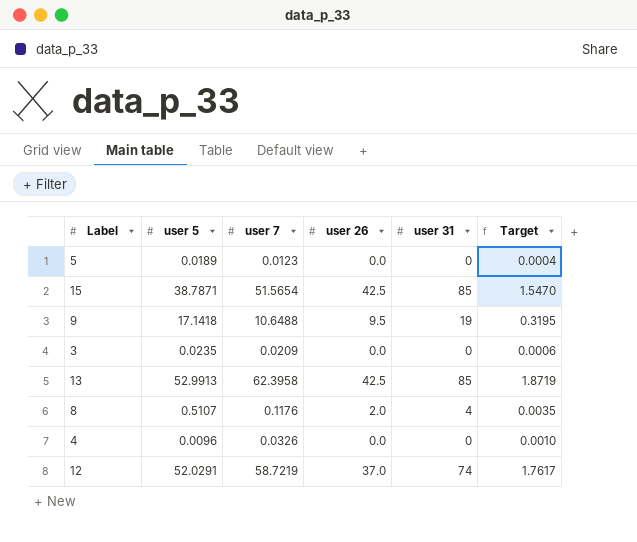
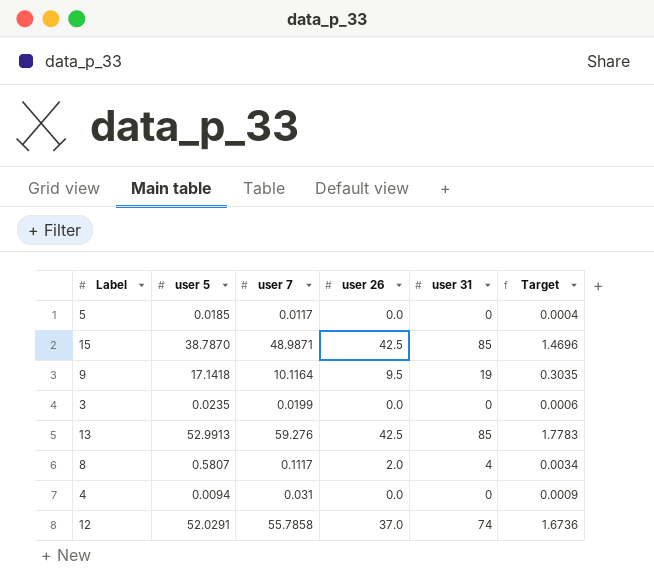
5 | user 5: 0.0189 -> 0.0185
5 | user 7: 0.0123 -> 0.0117
15 | user 5: 38.7871 -> 38.7870
15 | user 7: 51.5654 -> 48.9871
15 | Target: 1.5470 -> 1.4696
9 | user 7: 10.6488 -> 10.1164
9 | Target: 0.3195 -> 0.3035
3 | user 7: 0.0209 -> 0.0199
13 | user 7: 62.3958 -> 59.276
13 | Target: 1.8719 -> 1.7783
8 | user 5: 0.5107 -> 0.5807
8 | user 7: 0.1176 -> 0.1117
8 | Target: 0.0035 -> 0.0034
4 | user 5: 0.0096 -> 0.0094
4 | user 7: 0.0326 -> 0.031
4 | Target: 0.0010 -> 0.0009
12 | user 7: 58.7219 -> 55.7858
12 | Target: 1.7617 -> 1.6736

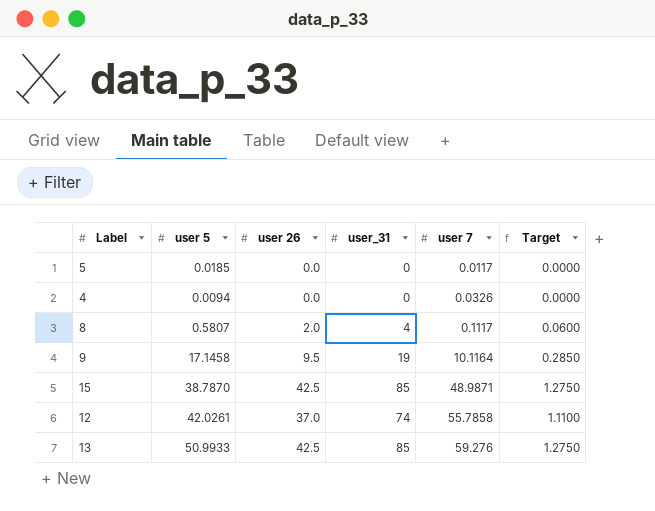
row order: none -> user 7 ascending
column name: user 31 -> user_31
column user 7 | position: 3 -> 5
column Target | formula: [user 7] * 0.03 -> [user 26] * 0.03
row 3: 0.0235 | 0.0199 | 0.0 | 0 | 0.0006 -> none
4 | user 7: 0.031 -> 0.0326
9 | user 5: 17.1418 -> 17.1458
12 | user 5: 52.0291 -> 42.0261
13 | user 5: 52.9913 -> 50.9933

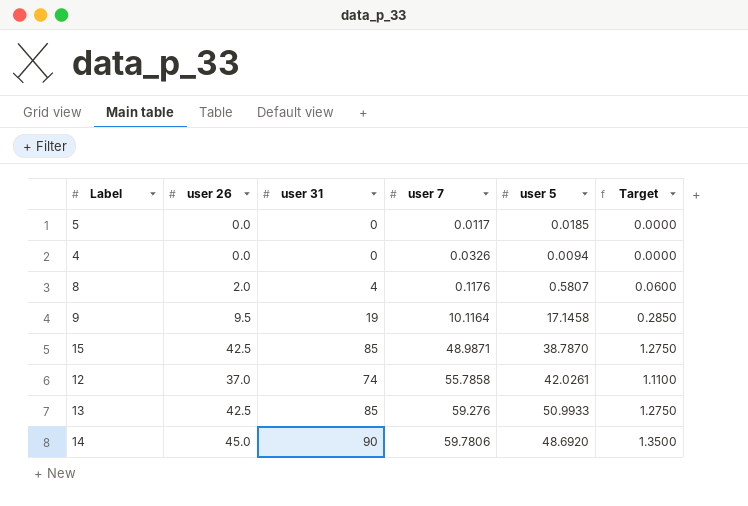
column name: user_31 -> user 31
column user 5 | position: 2 -> 5
8 | user 7: 0.1117 -> 0.1176
row 14: none -> 45.0 | 90 | 59.7806 | 48.6920 | 1.3500

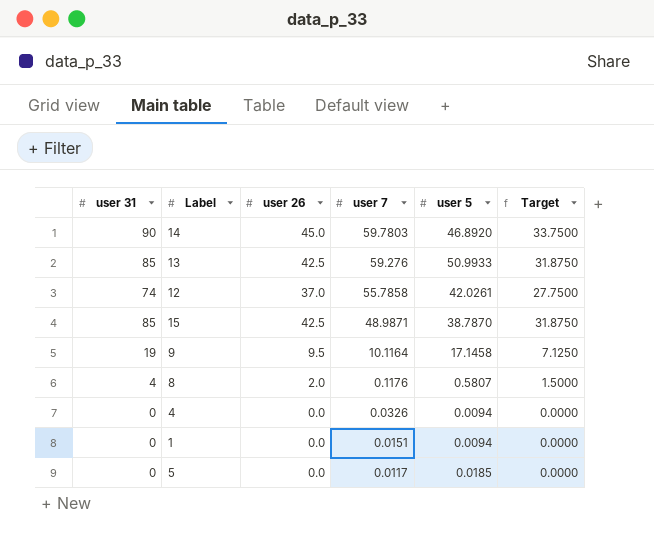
row order: user 7 ascending -> user 7 descending
column user 31 | position: 3 -> 1
column Target | formula: [user 26] * 0.03 -> [user 26] * 0.75
14 | user 7: 59.7806 -> 59.7803
14 | user 5: 48.6920 -> 46.8920
row 1: none -> 0 | 0.0 | 0.0151 | 0.0094 | 0.0000

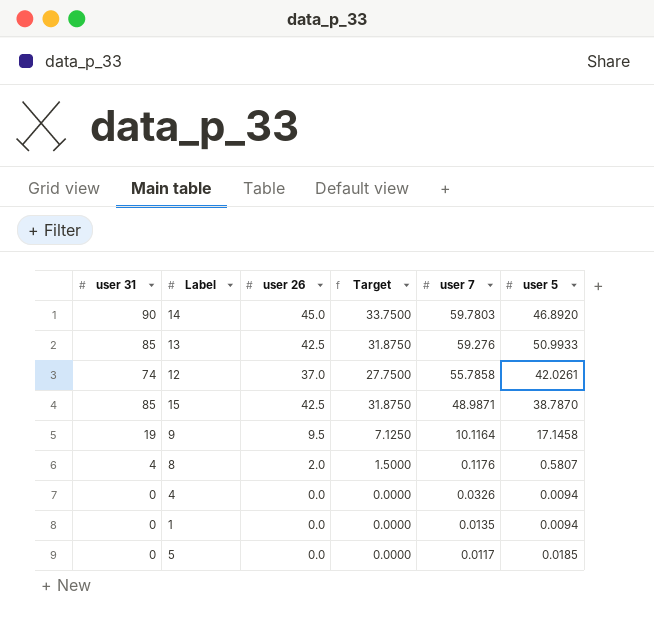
column Target | position: 6 -> 4
1 | user 7: 0.0151 -> 0.0135

